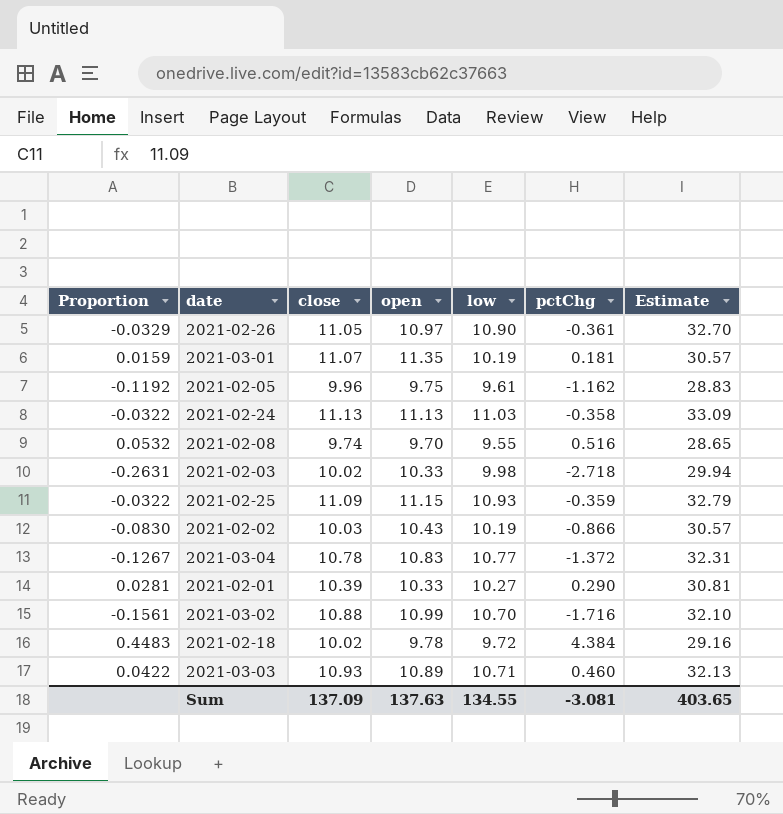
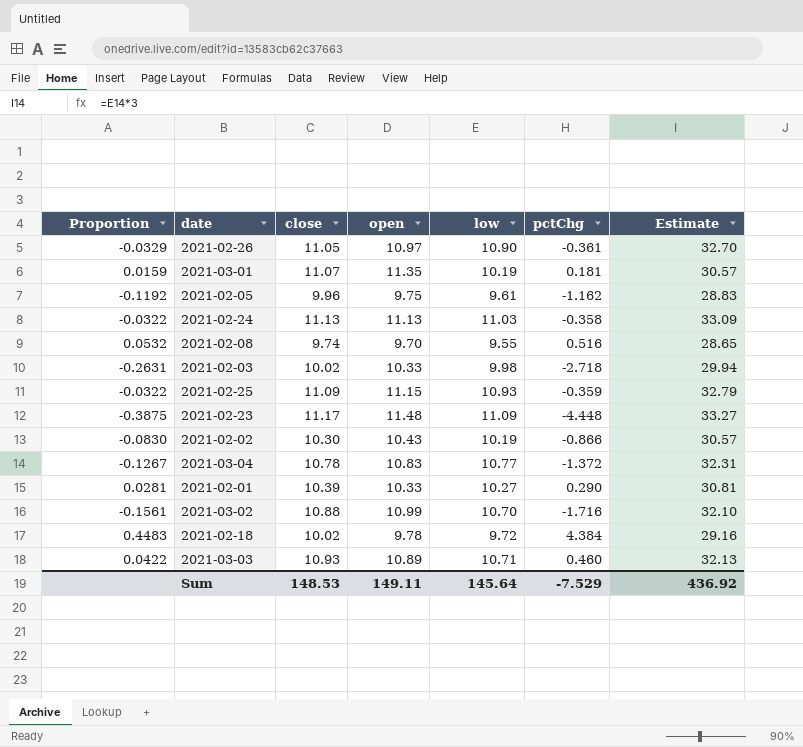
row 2021-02-23: none -> -0.3875 | 11.17 | 11.48 | 11.09 | -4.448 | 33.27
2021-02-02 | close: 10.03 -> 10.30
Sum | close: 137.09 -> 148.53
Sum | open: 137.63 -> 149.11
Sum | low: 134.55 -> 145.64
Sum | pctChg: -3.081 -> -7.529
Sum | Estimate: 403.65 -> 436.92

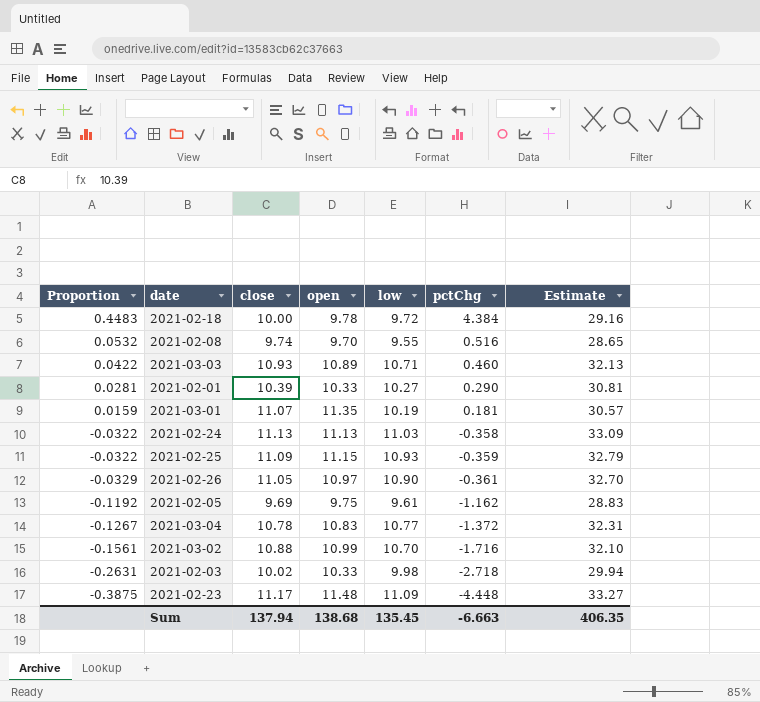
row order: none -> Proportion descending
row 2021-02-02: -0.0830 | 10.30 | 10.43 | 10.19 | -0.866 | 30.57 -> none
2021-02-18 | close: 10.02 -> 10.00
2021-02-05 | close: 9.96 -> 9.69
Sum | close: 148.53 -> 137.94
Sum | open: 149.11 -> 138.68
Sum | low: 145.64 -> 135.45
Sum | pctChg: -7.529 -> -6.663
Sum | Estimate: 436.92 -> 406.35

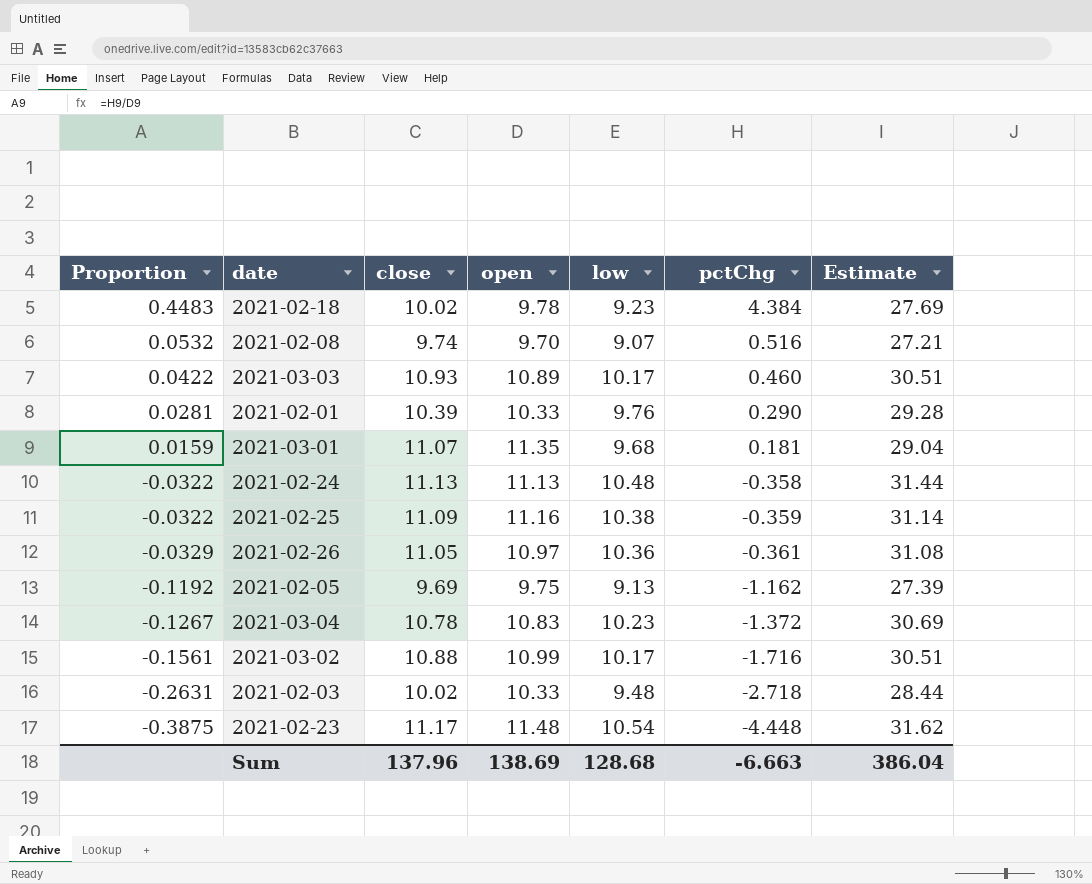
2021-02-18 | close: 10.00 -> 10.02
2021-02-18 | low: 9.72 -> 9.23
2021-02-18 | Estimate: 29.16 -> 27.69
2021-02-08 | low: 9.55 -> 9.07
2021-02-08 | Estimate: 28.65 -> 27.21
2021-03-03 | low: 10.71 -> 10.17
2021-03-03 | Estimate: 32.13 -> 30.51
2021-02-01 | low: 10.27 -> 9.76
2021-02-01 | Estimate: 30.81 -> 29.28
2021-03-01 | low: 10.19 -> 9.68
2021-03-01 | Estimate: 30.57 -> 29.04
2021-02-24 | low: 11.03 -> 10.48
2021-02-24 | Estimate: 33.09 -> 31.44
2021-02-25 | open: 11.15 -> 11.16
2021-02-25 | low: 10.93 -> 10.38
2021-02-25 | Estimate: 32.79 -> 31.14
2021-02-26 | low: 10.90 -> 10.36
2021-02-26 | Estimate: 32.70 -> 31.08
2021-02-05 | low: 9.61 -> 9.13
2021-02-05 | Estimate: 28.83 -> 27.39
2021-03-04 | low: 10.77 -> 10.23
2021-03-04 | Estimate: 32.31 -> 30.69
2021-03-02 | low: 10.70 -> 10.17
2021-03-02 | Estimate: 32.10 -> 30.51
2021-02-03 | low: 9.98 -> 9.48
2021-02-03 | Estimate: 29.94 -> 28.44
2021-02-23 | low: 11.09 -> 10.54
2021-02-23 | Estimate: 33.27 -> 31.62
Sum | close: 137.94 -> 137.96
Sum | open: 138.68 -> 138.69
Sum | low: 135.45 -> 128.68
Sum | Estimate: 406.35 -> 386.04

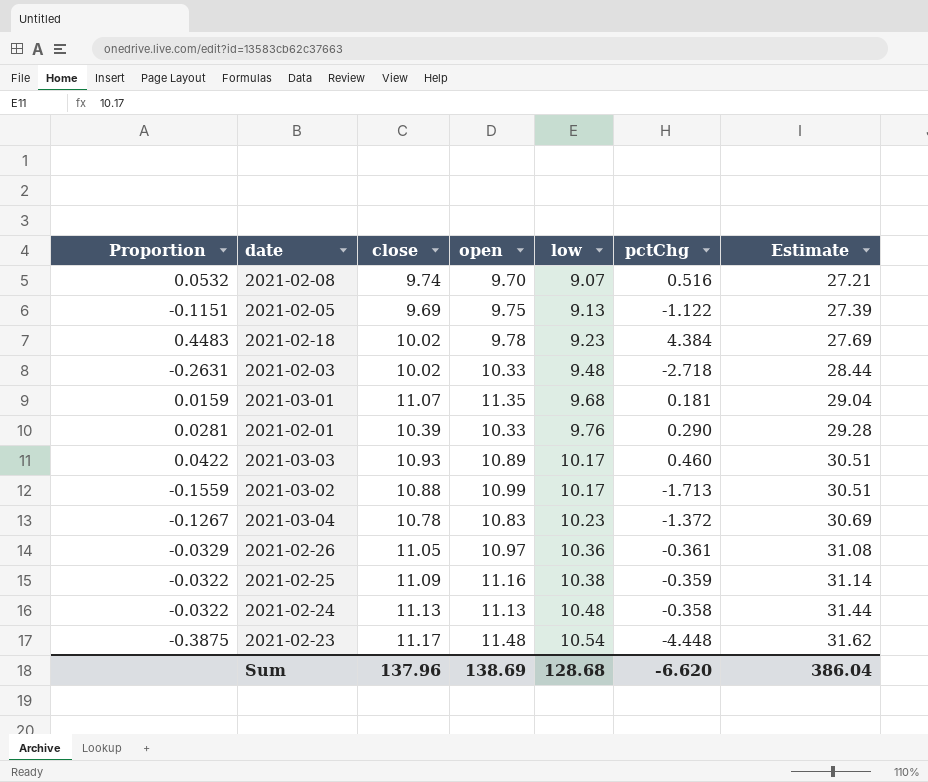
row order: Proportion descending -> low ascending
2021-02-05 | Proportion: -0.1192 -> -0.1151
2021-02-05 | pctChg: -1.162 -> -1.122
2021-03-02 | Proportion: -0.1561 -> -0.1559
2021-03-02 | pctChg: -1.716 -> -1.713
Sum | pctChg: -6.663 -> -6.620

